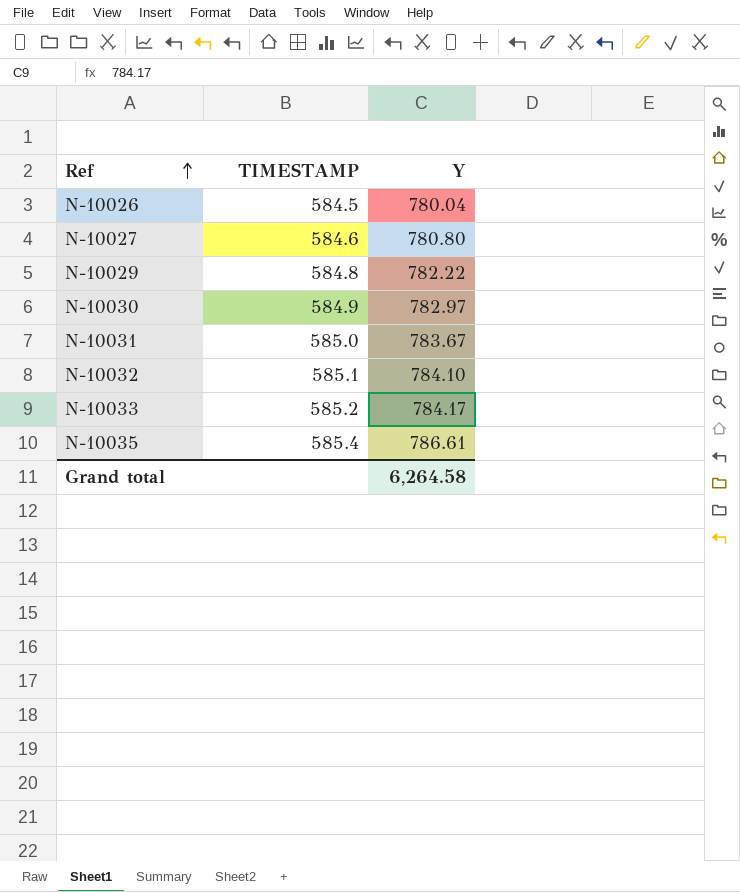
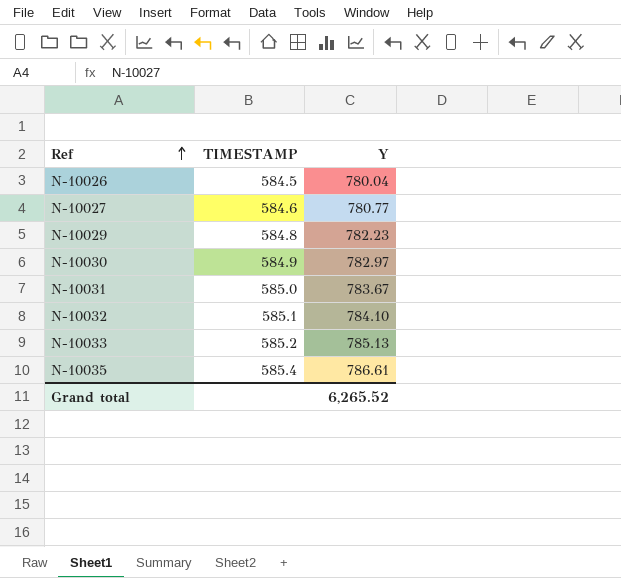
N-10027 | Y: 780.80 -> 780.77
N-10029 | Y: 782.22 -> 782.23
N-10033 | Y: 784.17 -> 785.13
Grand total | Y: 6,264.58 -> 6,265.52

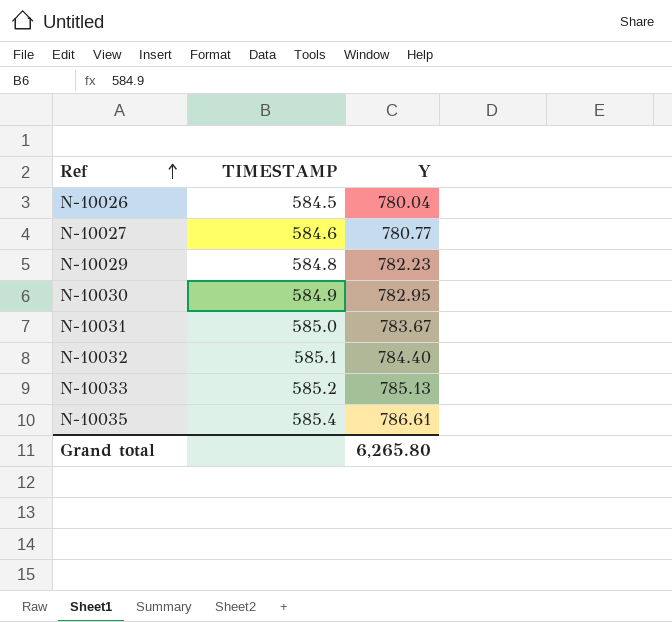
N-10030 | Y: 782.97 -> 782.95
N-10032 | Y: 784.10 -> 784.40
Grand total | Y: 6,265.52 -> 6,265.80

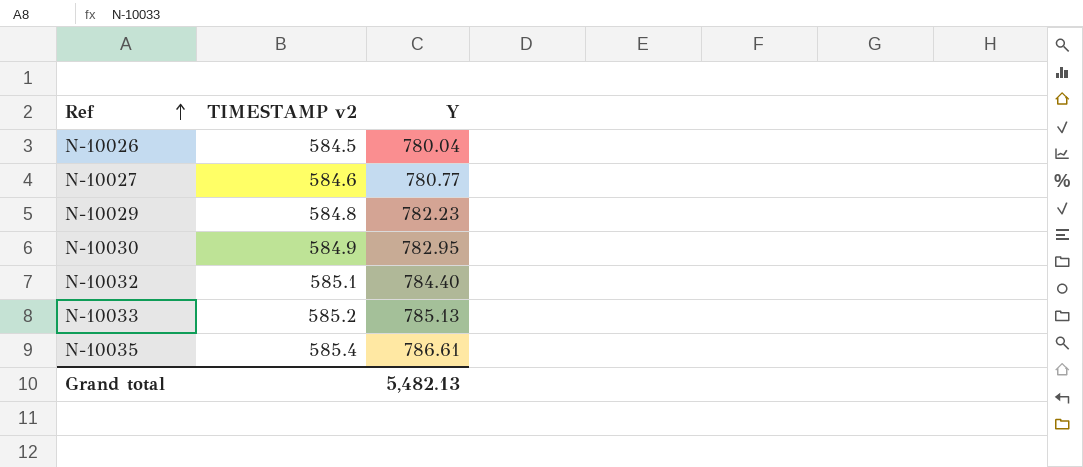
column name: TIMESTAMP -> TIMESTAMP v2
row N-10031: 585.0 | 783.67 -> none
Grand total | Y: 6,265.80 -> 5,482.13

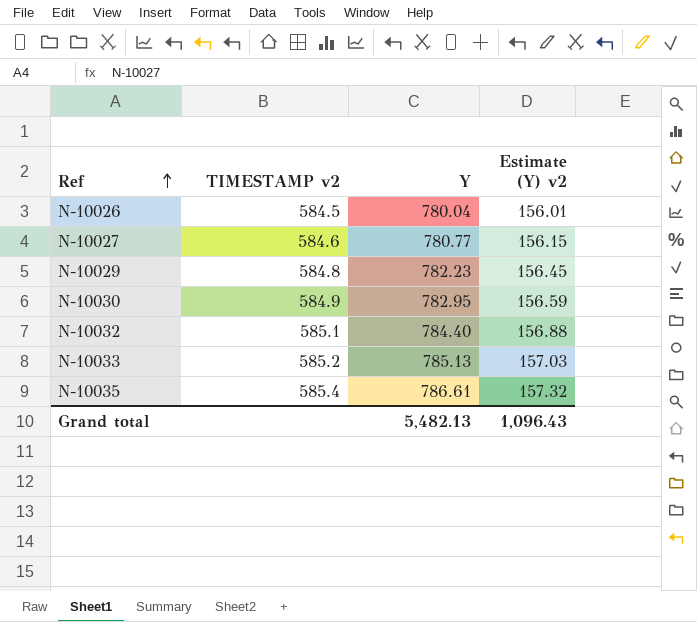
column Estimate (Y) v2 | formula: none -> [Y] * 0.2

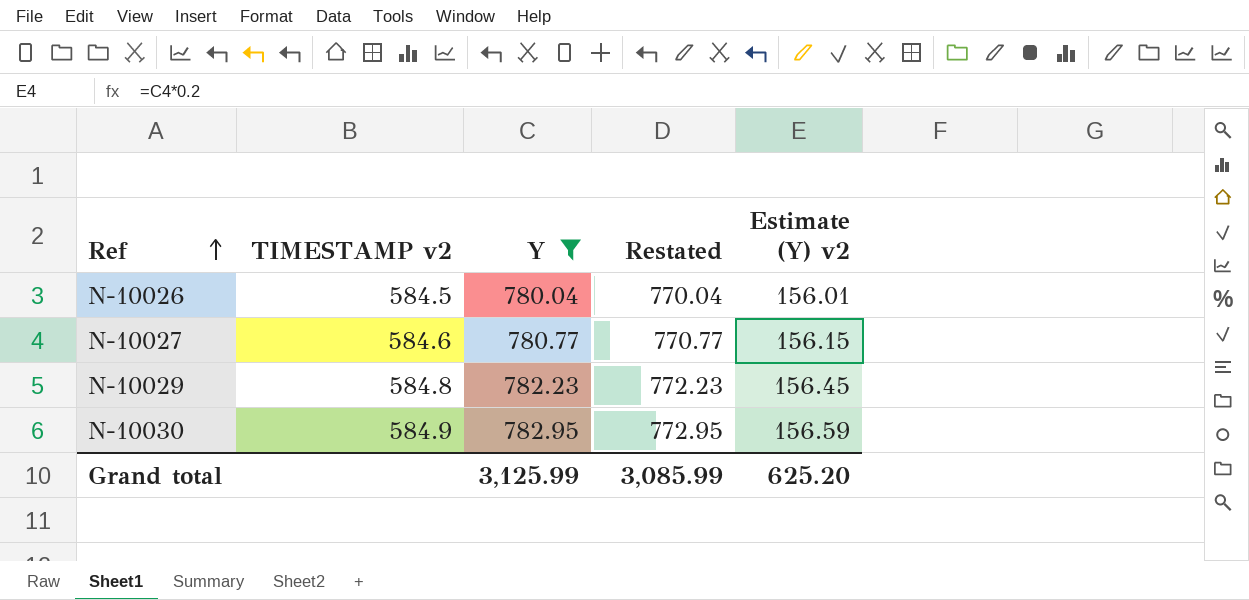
filter: none -> Y <= 782.95
column Restated | formula: none -> [Y] - 10
Grand total | Y: 5,482.13 -> 3,125.99
Grand total | Estimate (Y) v2: 1,096.43 -> 625.20

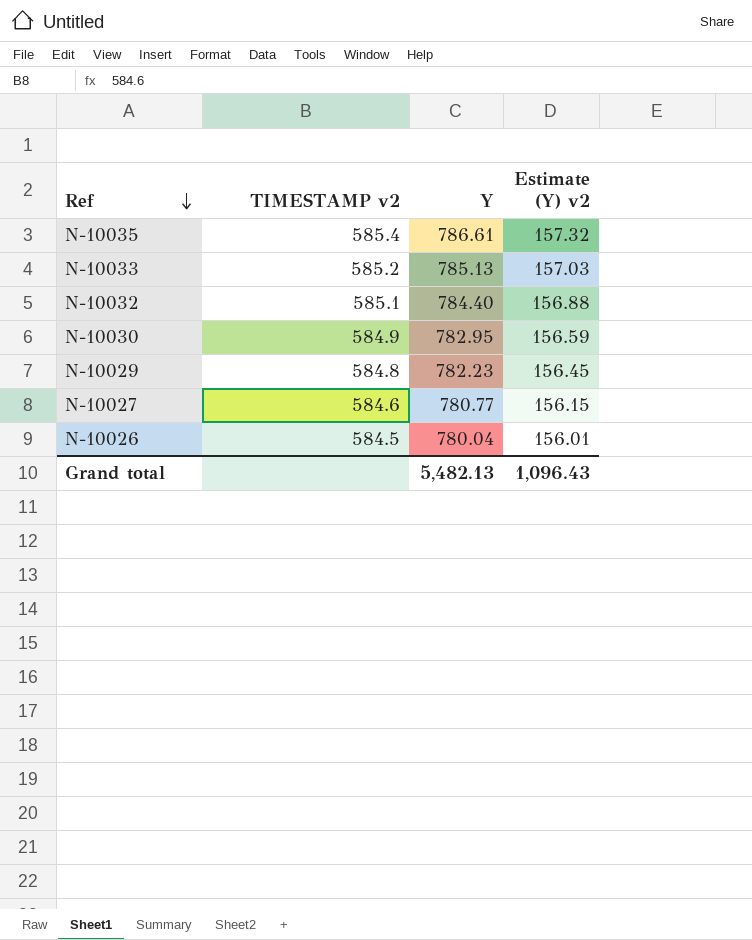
filter: Y <= 782.95 -> none
row order: Ref ascending -> Ref descending
column Restated | formula: [Y] - 10 -> none
Grand total | Y: 3,125.99 -> 5,482.13
Grand total | Estimate (Y) v2: 625.20 -> 1,096.43

